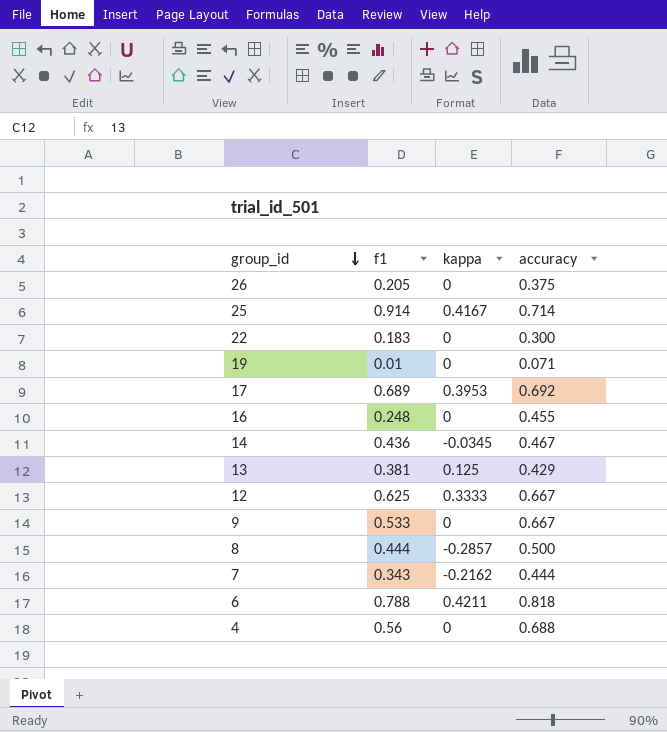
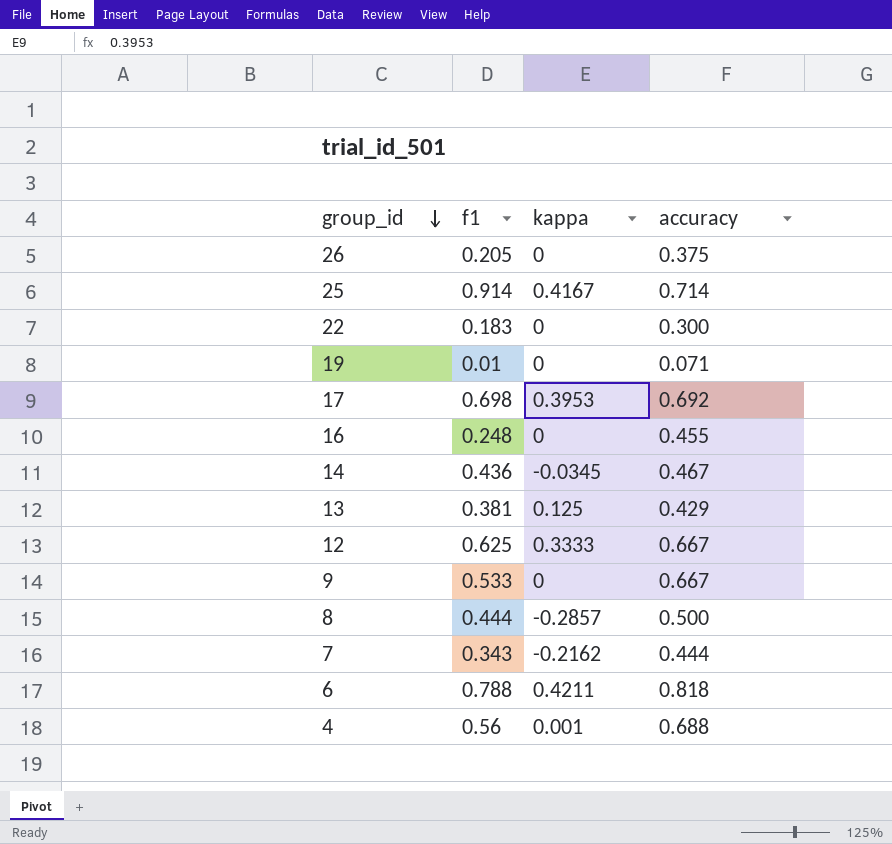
17 | f1: 0.689 -> 0.698
4 | kappa: 0 -> 0.001

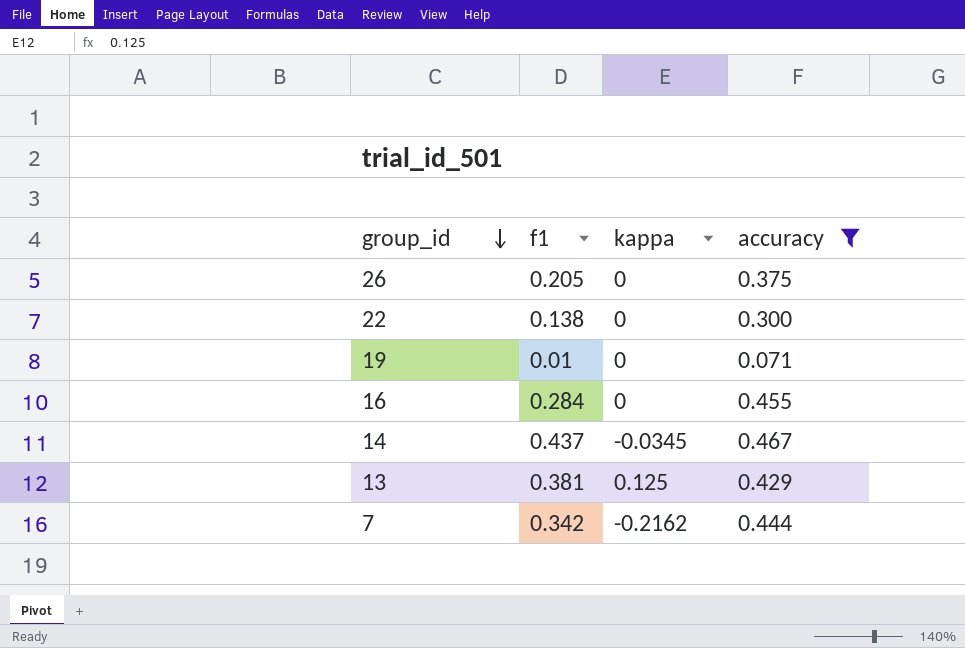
filter: none -> accuracy <= 0.467
22 | f1: 0.183 -> 0.138
16 | f1: 0.248 -> 0.284
14 | f1: 0.436 -> 0.437
7 | f1: 0.343 -> 0.342

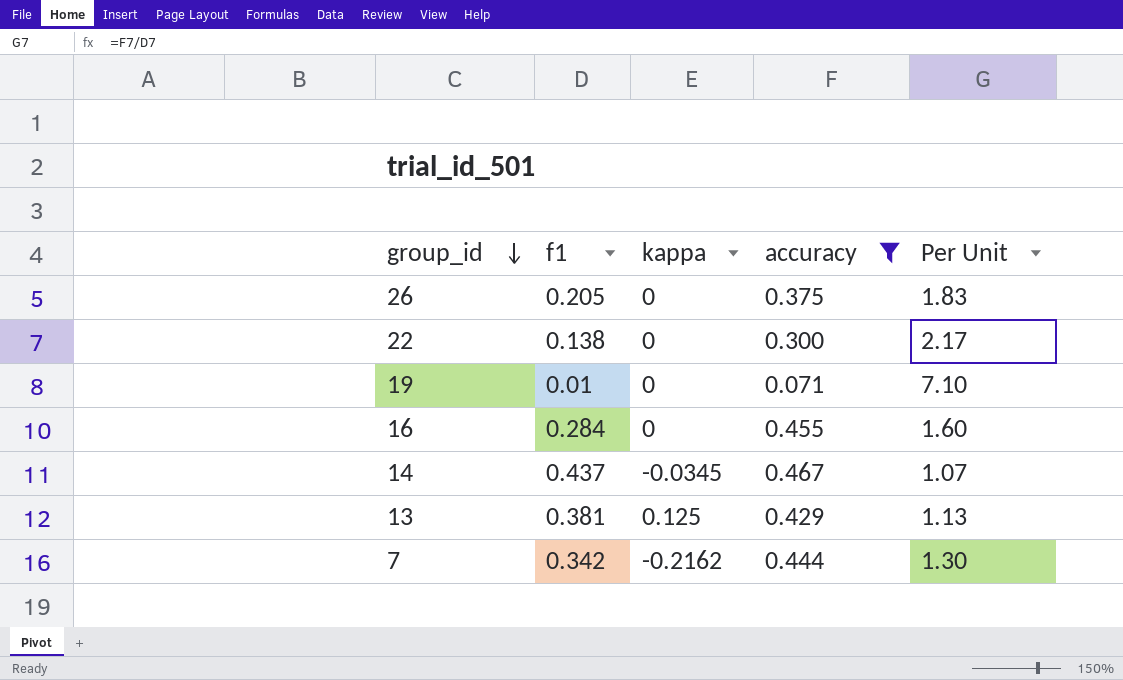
column Per Unit | formula: none -> [accuracy] / [f1]

